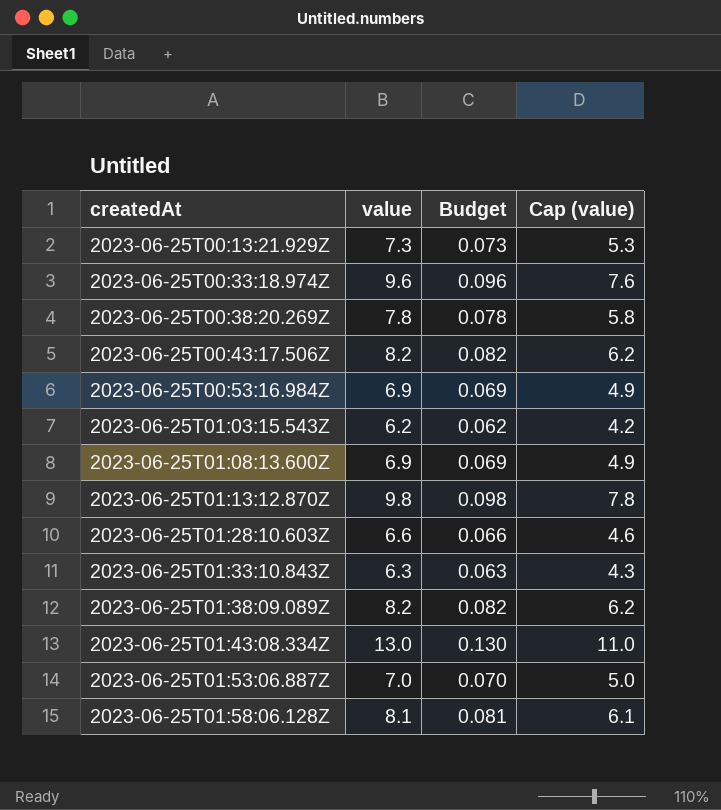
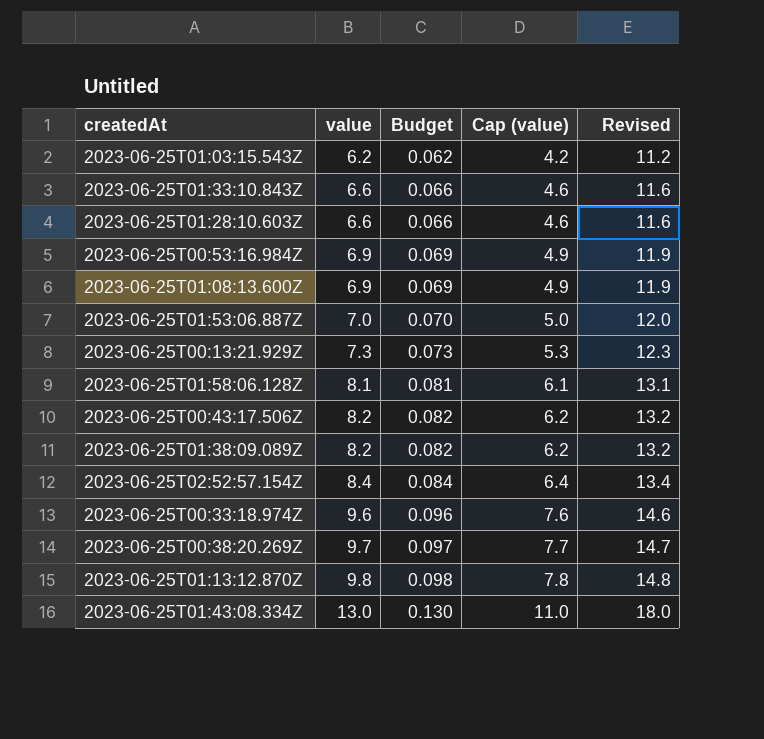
row order: createdAt ascending -> value ascending
column Revised | formula: none -> [value] + 5
2023-06-25T01:33:10.843Z | value: 6.3 -> 6.6
2023-06-25T01:33:10.843Z | Budget: 0.063 -> 0.066
2023-06-25T01:33:10.843Z | Cap (value): 4.3 -> 4.6
row 2023-06-25T02:52:57.154Z: none -> 8.4 | 0.084 | 6.4 | 13.4
2023-06-25T00:38:20.269Z | value: 7.8 -> 9.7
2023-06-25T00:38:20.269Z | Budget: 0.078 -> 0.097
2023-06-25T00:38:20.269Z | Cap (value): 5.8 -> 7.7

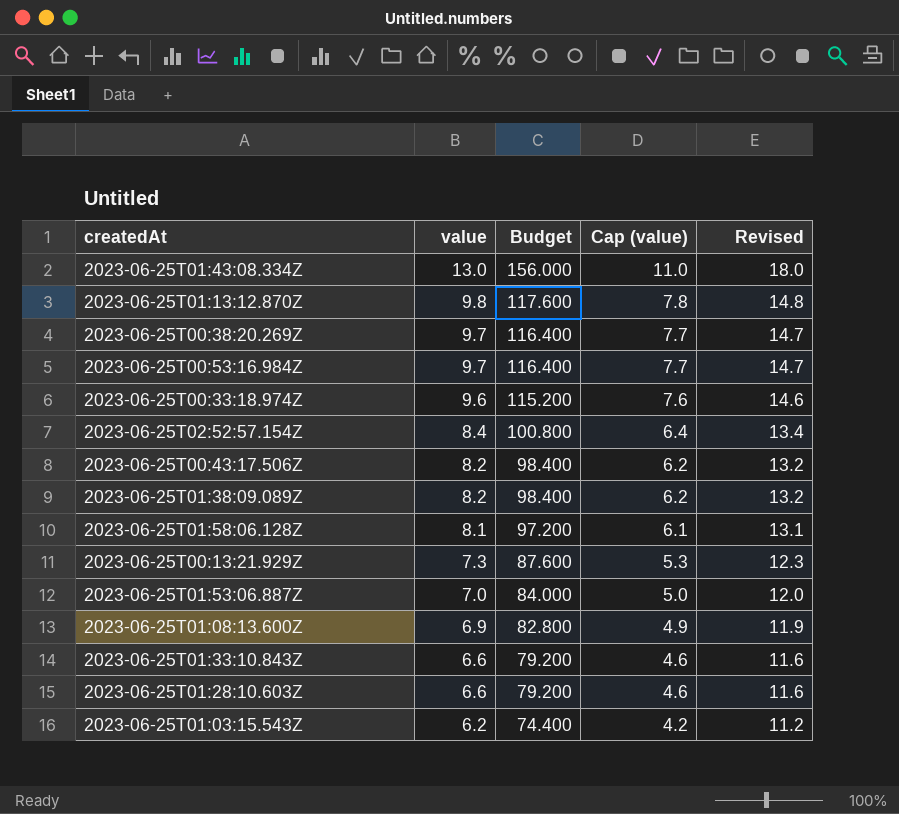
row order: value ascending -> value descending
column Budget | formula: [value] * 0.01 -> [value] * 12
2023-06-25T00:53:16.984Z | value: 6.9 -> 9.7
2023-06-25T00:53:16.984Z | Cap (value): 4.9 -> 7.7
2023-06-25T00:53:16.984Z | Revised: 11.9 -> 14.7

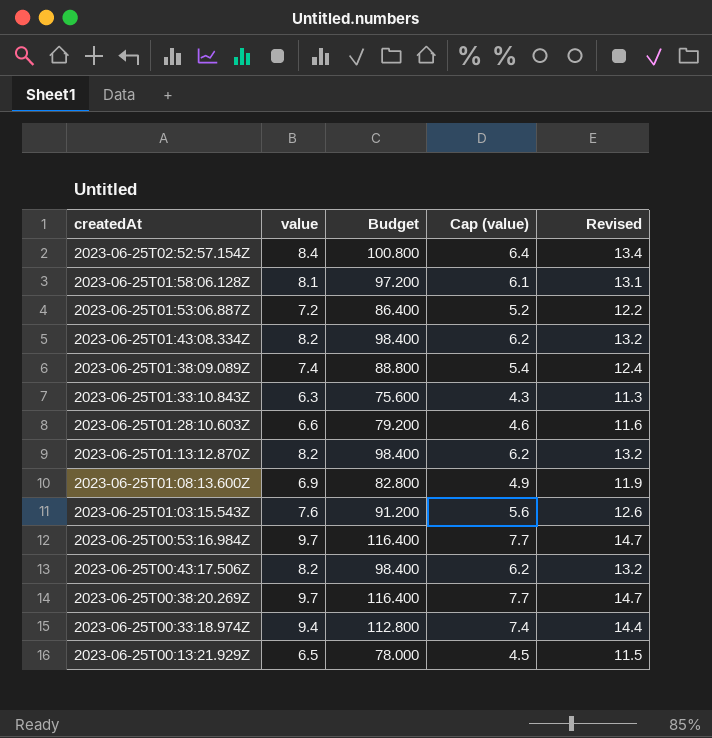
row order: value descending -> createdAt descending
2023-06-25T01:53:06.887Z | value: 7.0 -> 7.2
2023-06-25T01:53:06.887Z | Budget: 84.000 -> 86.400
2023-06-25T01:53:06.887Z | Cap (value): 5.0 -> 5.2
2023-06-25T01:53:06.887Z | Revised: 12.0 -> 12.2
2023-06-25T01:43:08.334Z | value: 13.0 -> 8.2
2023-06-25T01:43:08.334Z | Budget: 156.000 -> 98.400
2023-06-25T01:43:08.334Z | Cap (value): 11.0 -> 6.2
2023-06-25T01:43:08.334Z | Revised: 18.0 -> 13.2
2023-06-25T01:38:09.089Z | value: 8.2 -> 7.4
2023-06-25T01:38:09.089Z | Budget: 98.400 -> 88.800
2023-06-25T01:38:09.089Z | Cap (value): 6.2 -> 5.4
2023-06-25T01:38:09.089Z | Revised: 13.2 -> 12.4
2023-06-25T01:33:10.843Z | value: 6.6 -> 6.3
2023-06-25T01:33:10.843Z | Budget: 79.200 -> 75.600
2023-06-25T01:33:10.843Z | Cap (value): 4.6 -> 4.3
2023-06-25T01:33:10.843Z | Revised: 11.6 -> 11.3
2023-06-25T01:13:12.870Z | value: 9.8 -> 8.2
2023-06-25T01:13:12.870Z | Budget: 117.600 -> 98.400
2023-06-25T01:13:12.870Z | Cap (value): 7.8 -> 6.2
2023-06-25T01:13:12.870Z | Revised: 14.8 -> 13.2
2023-06-25T01:03:15.543Z | value: 6.2 -> 7.6
2023-06-25T01:03:15.543Z | Budget: 74.400 -> 91.200
2023-06-25T01:03:15.543Z | Cap (value): 4.2 -> 5.6
2023-06-25T01:03:15.543Z | Revised: 11.2 -> 12.6
2023-06-25T00:33:18.974Z | value: 9.6 -> 9.4
2023-06-25T00:33:18.974Z | Budget: 115.200 -> 112.800
2023-06-25T00:33:18.974Z | Cap (value): 7.6 -> 7.4
2023-06-25T00:33:18.974Z | Revised: 14.6 -> 14.4
2023-06-25T00:13:21.929Z | value: 7.3 -> 6.5
2023-06-25T00:13:21.929Z | Budget: 87.600 -> 78.000
2023-06-25T00:13:21.929Z | Cap (value): 5.3 -> 4.5
2023-06-25T00:13:21.929Z | Revised: 12.3 -> 11.5

